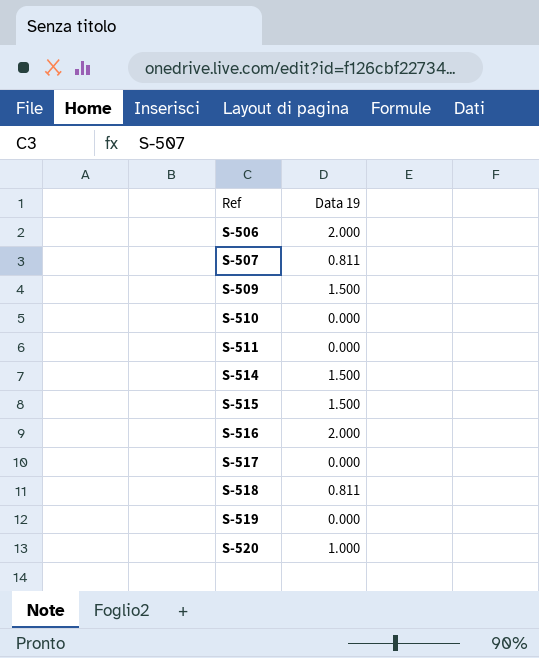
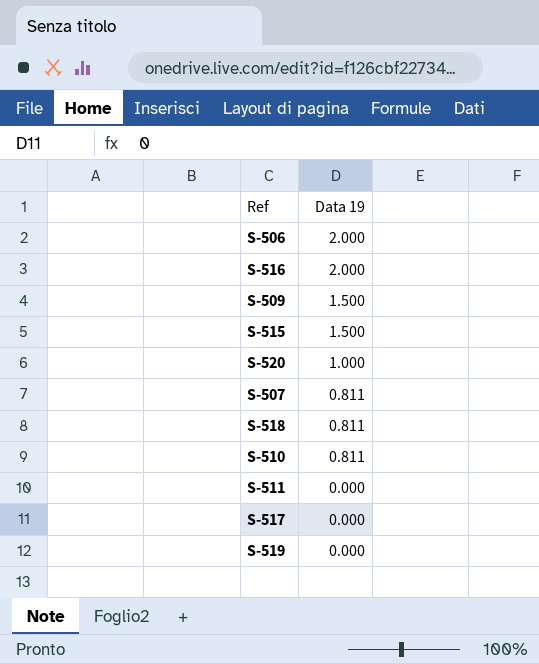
row order: Ref ascending -> Data 19 descending
row S-514: 1.500 -> none
S-510 | Data 19: 0.000 -> 0.811

